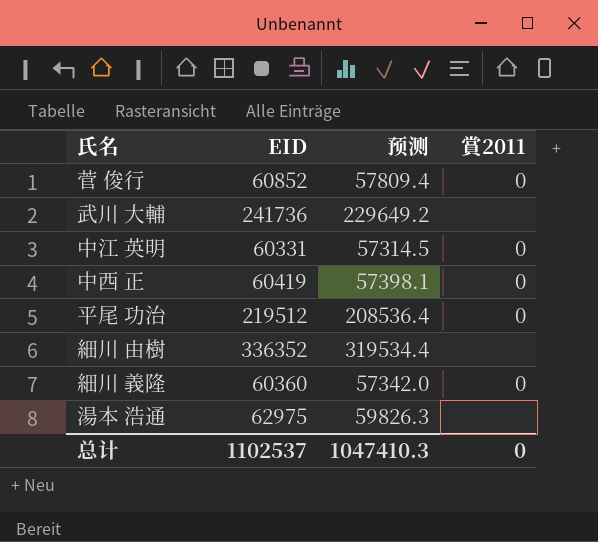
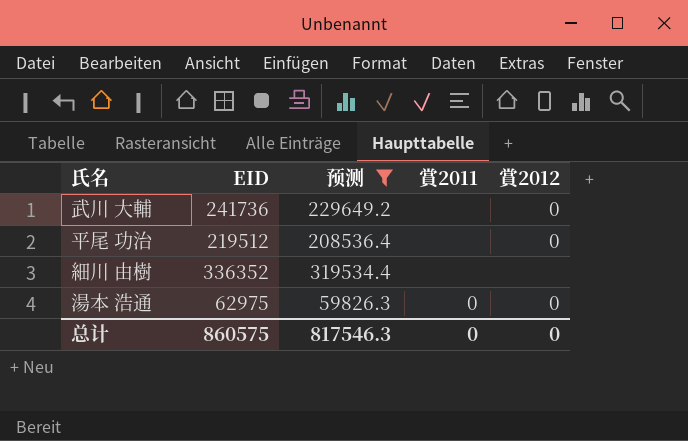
filter: none -> 预测 >= 59826.3
column 賞2012 | position: none -> 5
平尾 功治 | 賞2011: 0 -> none
湯本 浩通 | 賞2011: none -> 0
总计 | EID: 1102537 -> 860575
总计 | 预测: 1047410.3 -> 817546.3

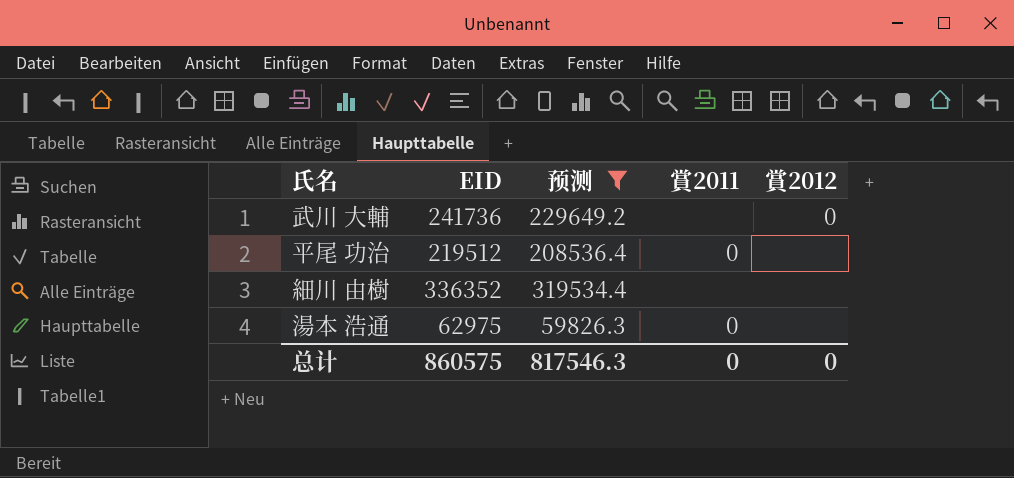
平尾 功治 | 賞2011: none -> 0
平尾 功治 | 賞2012: 0 -> none
湯本 浩通 | 賞2012: 0 -> none

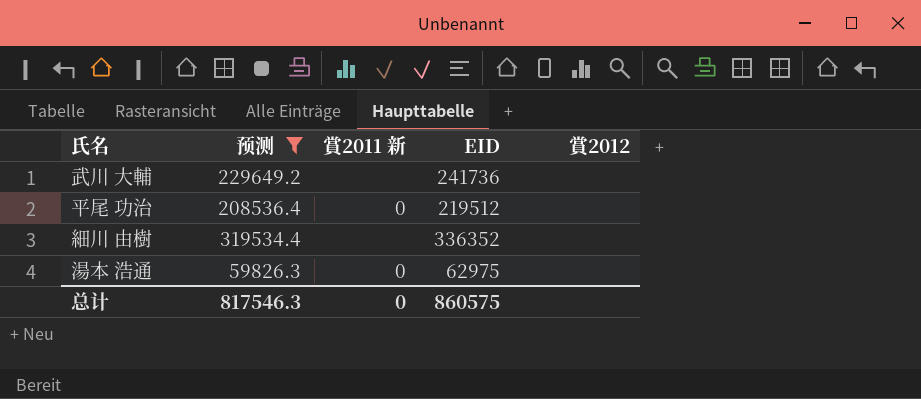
column name: 賞2011 -> 賞2011 新
column EID | position: 2 -> 4
武川 大輔 | 賞2012: 0 -> none
总计 | 賞2012: 0 -> none

